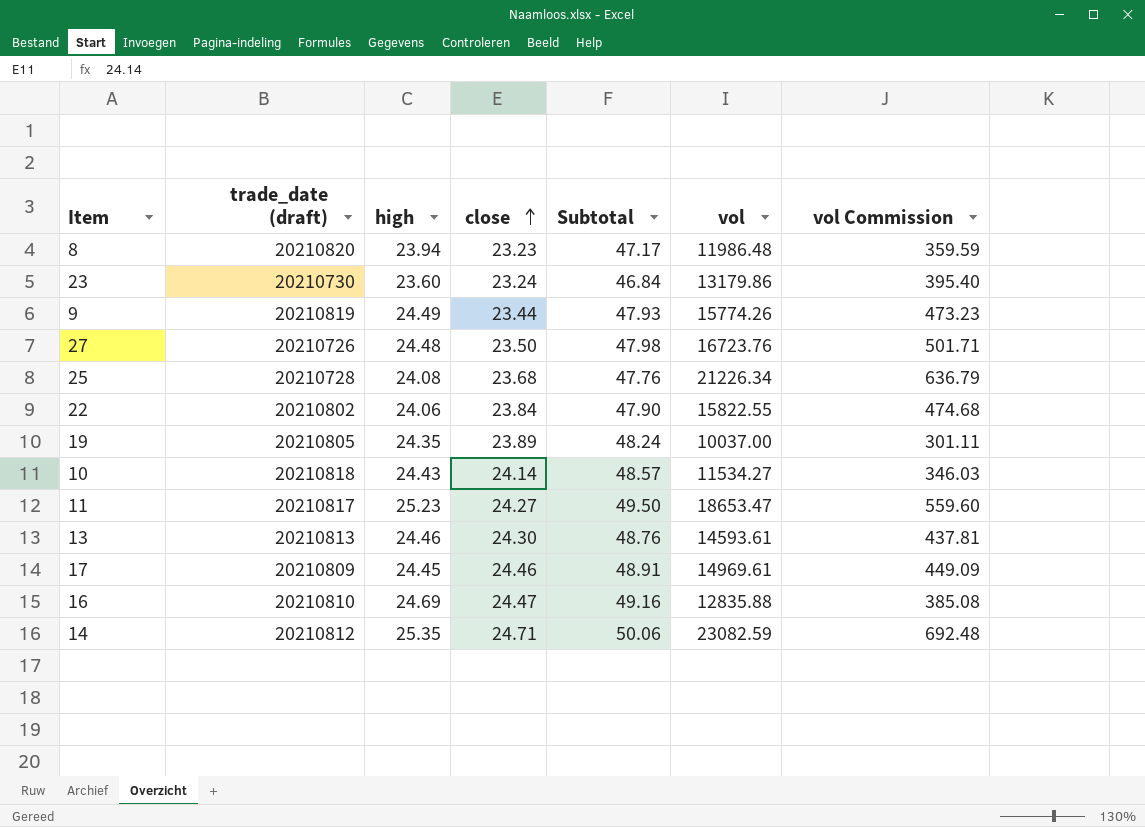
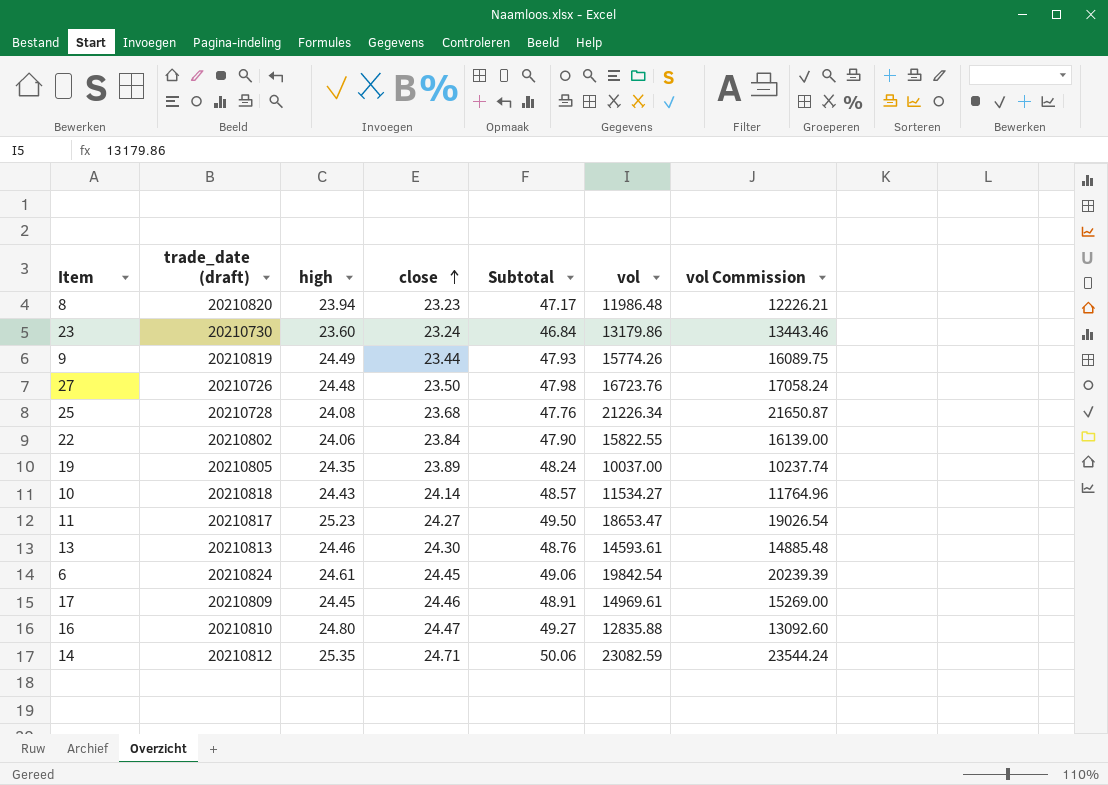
column vol Commission | formula: [vol] * 0.03 -> [vol] * 1.02
row 6: none -> 20210824 | 24.61 | 24.45 | 49.06 | 19842.54 | 20239.39
16 | high: 24.69 -> 24.80
16 | Subtotal: 49.16 -> 49.27

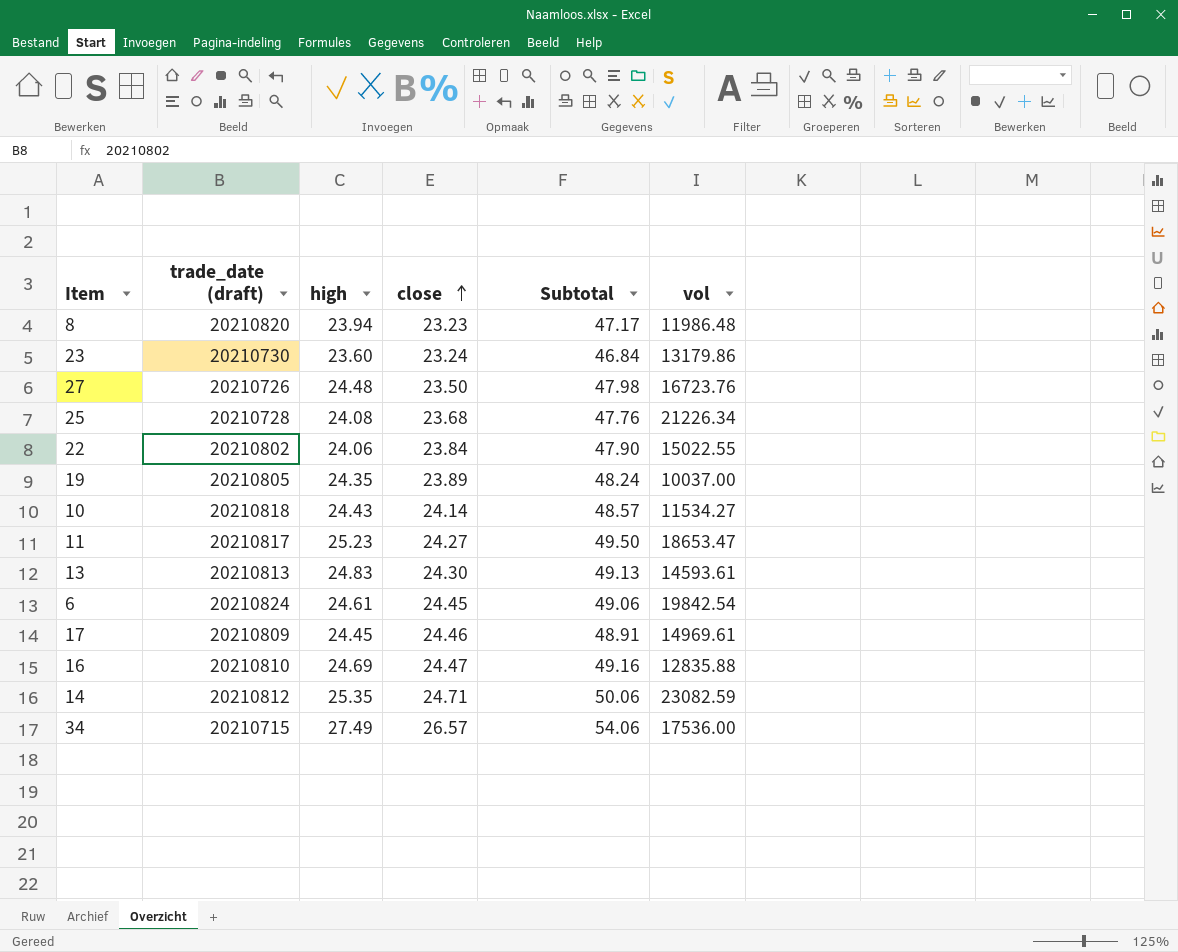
column vol Commission | formula: [vol] * 1.02 -> none
row 9: 20210819 | 24.49 | 23.44 | 47.93 | 15774.26 | 16089.75 -> none
22 | vol: 15822.55 -> 15022.55
13 | high: 24.46 -> 24.83
13 | Subtotal: 48.76 -> 49.13
16 | high: 24.80 -> 24.69
16 | Subtotal: 49.27 -> 49.16
row 34: none -> 20210715 | 27.49 | 26.57 | 54.06 | 17536.00

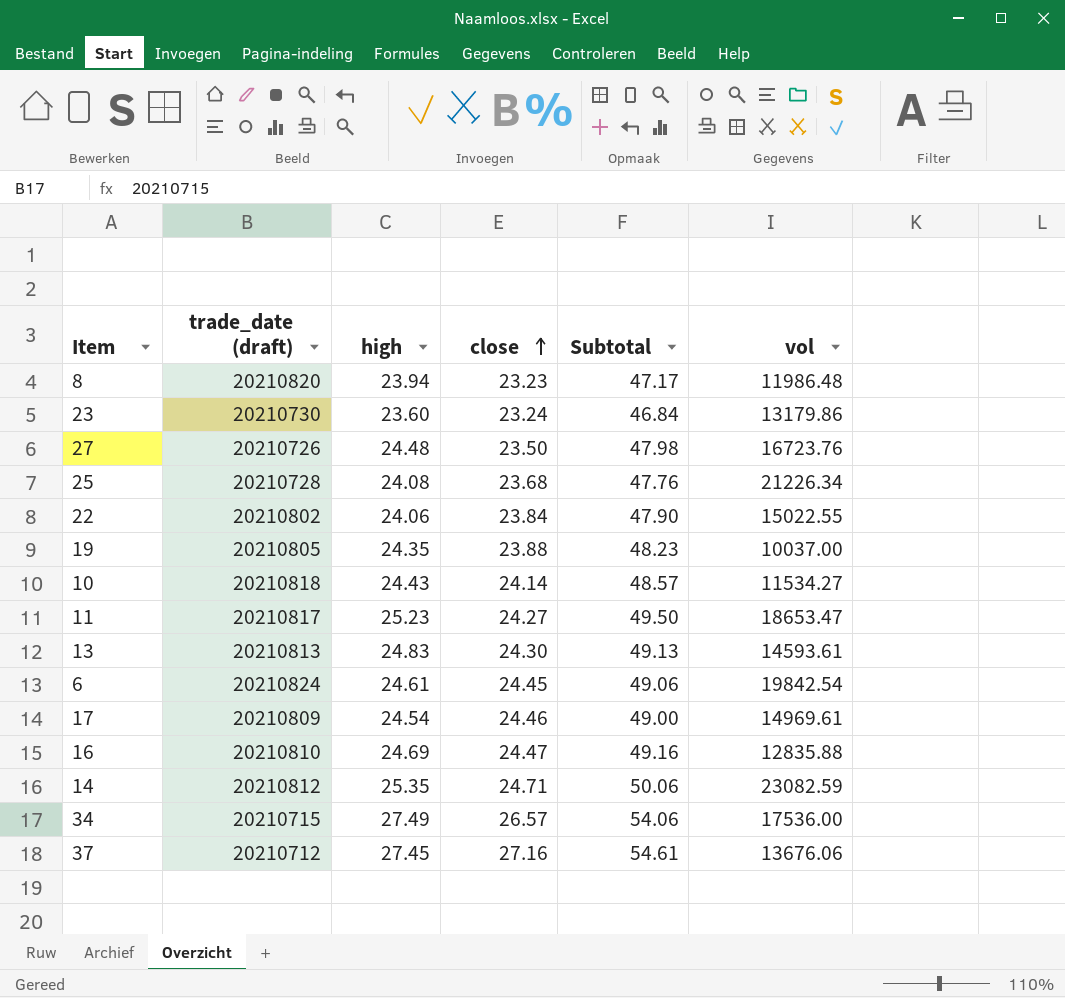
19 | close: 23.89 -> 23.88
19 | Subtotal: 48.24 -> 48.23
17 | high: 24.45 -> 24.54
17 | Subtotal: 48.91 -> 49.00
row 37: none -> 20210712 | 27.45 | 27.16 | 54.61 | 13676.06

